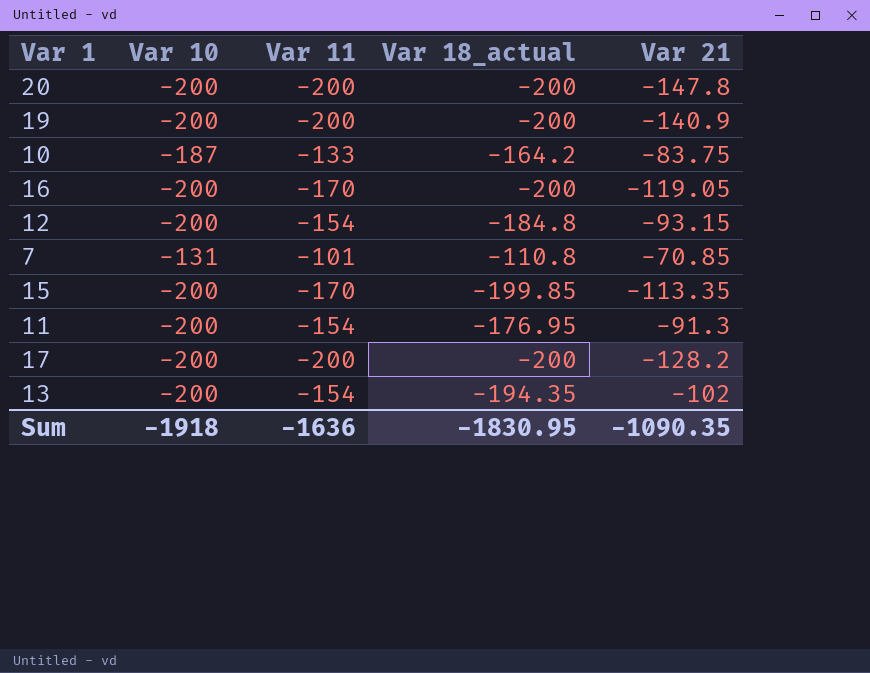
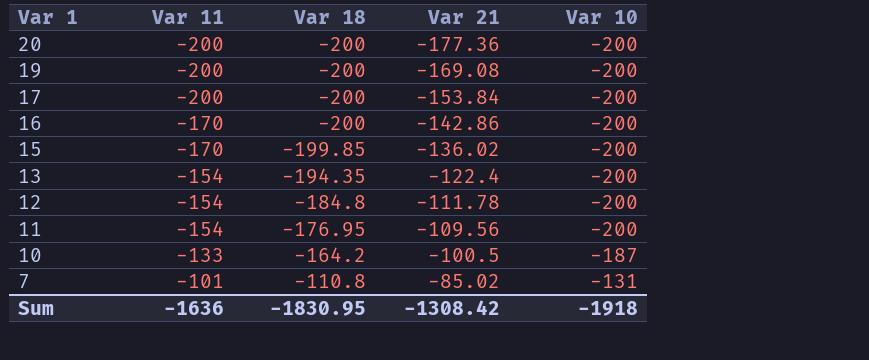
row order: none -> Var 1 descending
column name: Var 18_actual -> Var 18
column Var 10 | position: 2 -> 5
20 | Var 21: -147.8 -> -177.36
19 | Var 21: -140.9 -> -169.08
17 | Var 21: -128.2 -> -153.84
16 | Var 21: -119.05 -> -142.86
15 | Var 21: -113.35 -> -136.02
13 | Var 21: -102 -> -122.4
12 | Var 21: -93.15 -> -111.78
11 | Var 21: -91.3 -> -109.56
10 | Var 21: -83.75 -> -100.5
7 | Var 21: -70.85 -> -85.02
Sum | Var 21: -1090.35 -> -1308.42

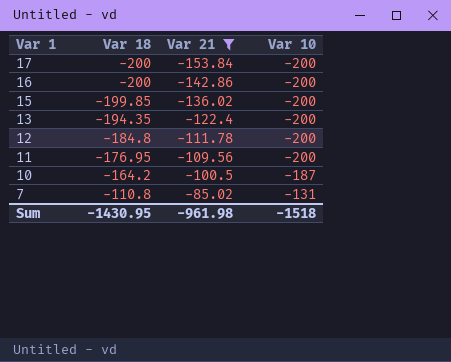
filter: none -> Var 21 >= -153.84
column Var 11 | position: 2 -> none
Sum | Var 18: -1830.95 -> -1430.95
Sum | Var 21: -1308.42 -> -961.98
Sum | Var 10: -1918 -> -1518

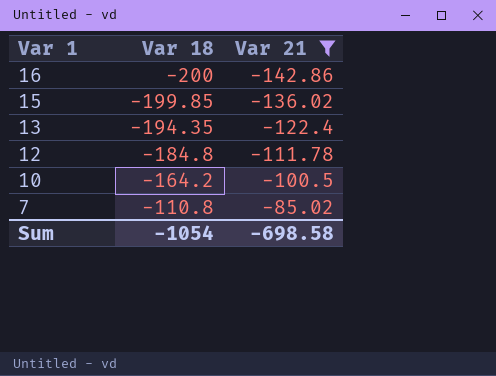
column Var 10 | position: 4 -> none
row 17: -200 | -153.84 | -200 -> none
row 11: -176.95 | -109.56 | -200 -> none
Sum | Var 18: -1430.95 -> -1054
Sum | Var 21: -961.98 -> -698.58

